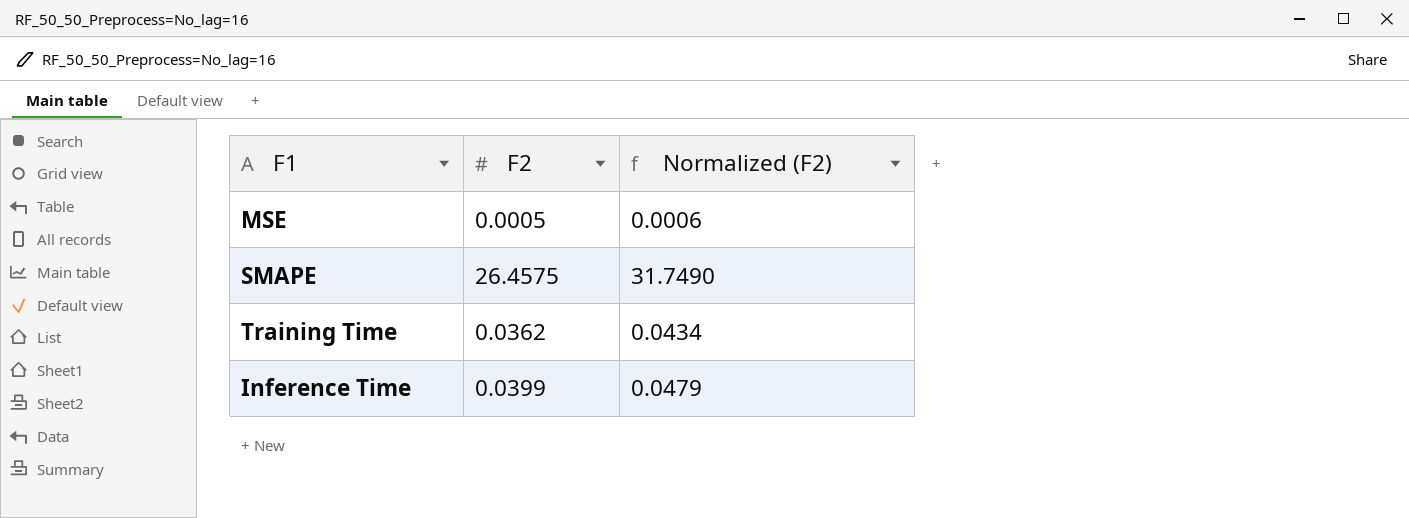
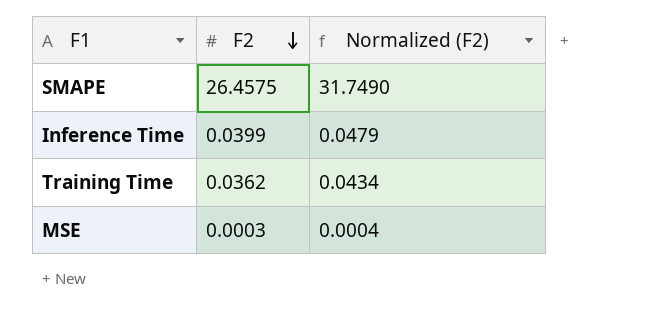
row order: none -> F2 descending
MSE | F2: 0.0005 -> 0.0003
MSE | Normalized (F2): 0.0006 -> 0.0004

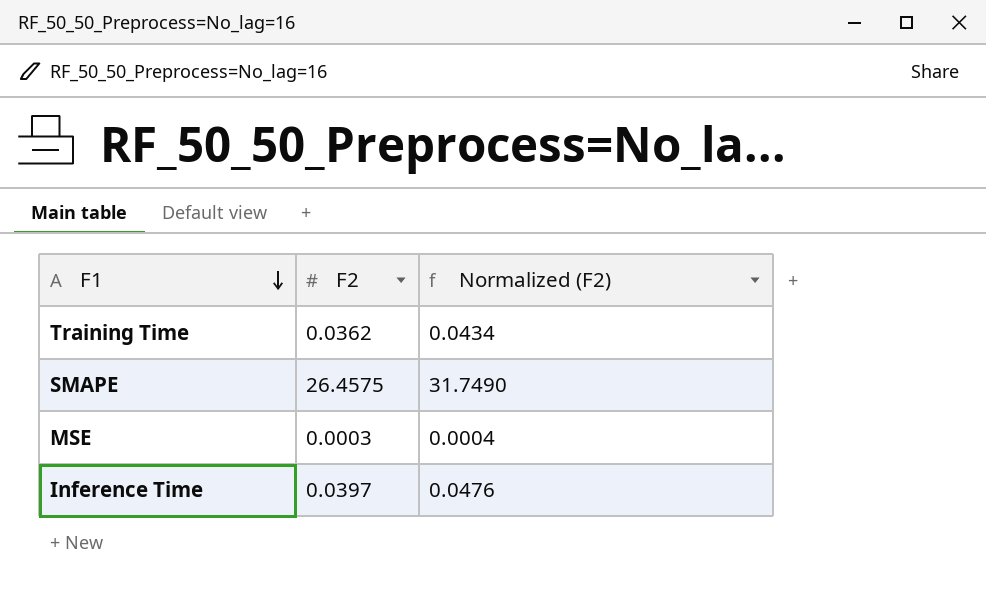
row order: F2 descending -> F1 descending
Inference Time | F2: 0.0399 -> 0.0397
Inference Time | Normalized (F2): 0.0479 -> 0.0476

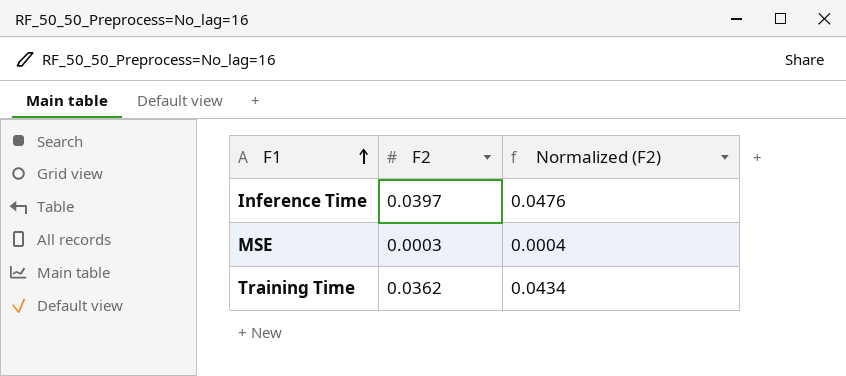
row order: F1 descending -> F1 ascending
row SMAPE: 26.4575 | 31.7490 -> none

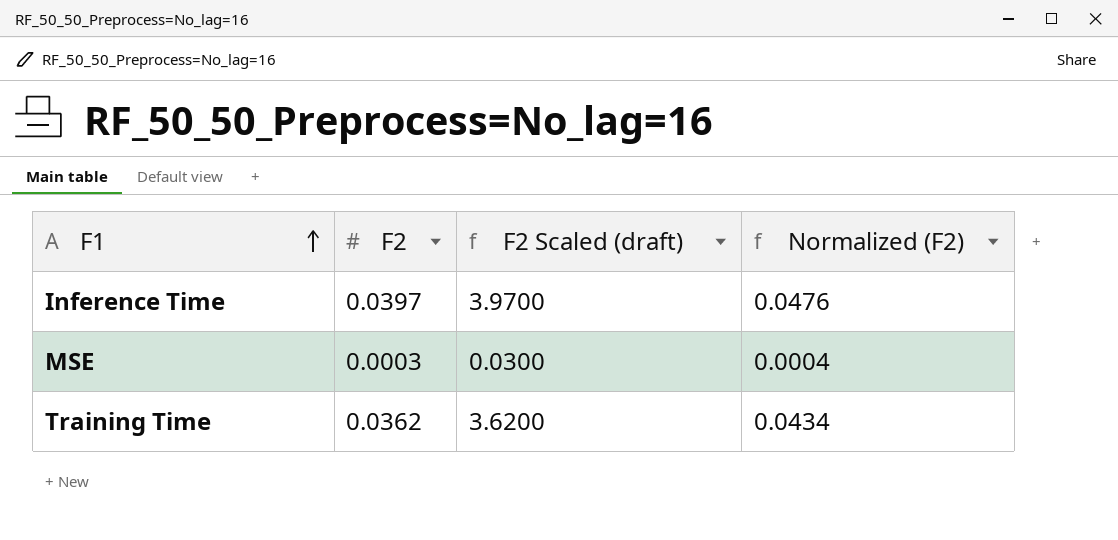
column F2 Scaled (draft) | formula: none -> [F2] * 100

